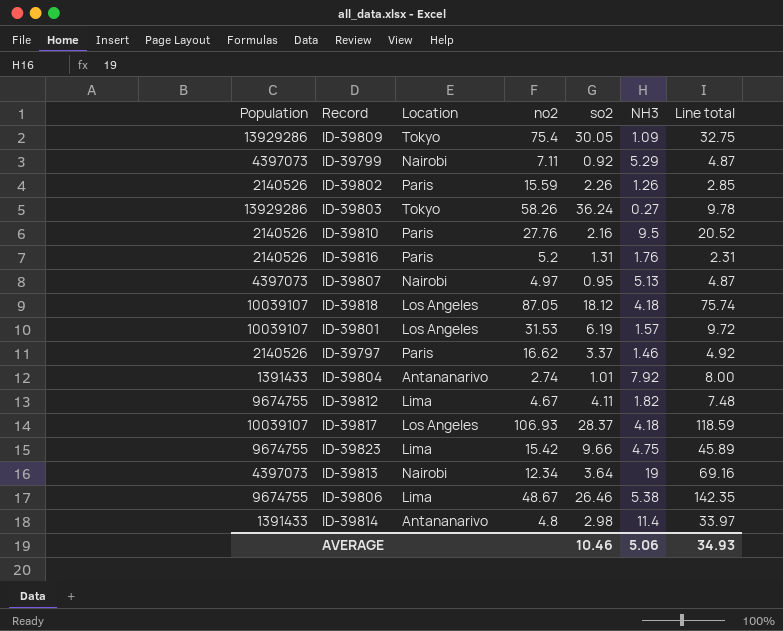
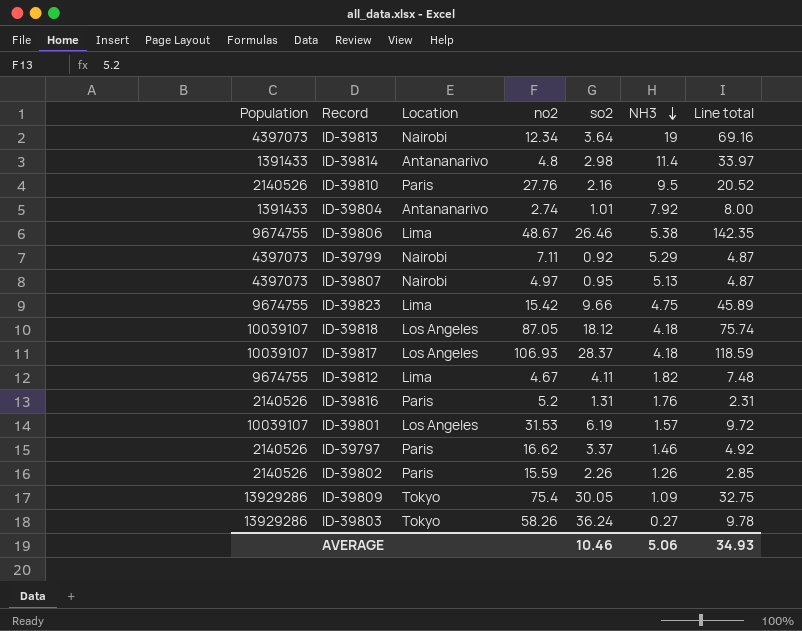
row order: none -> NH3 descending

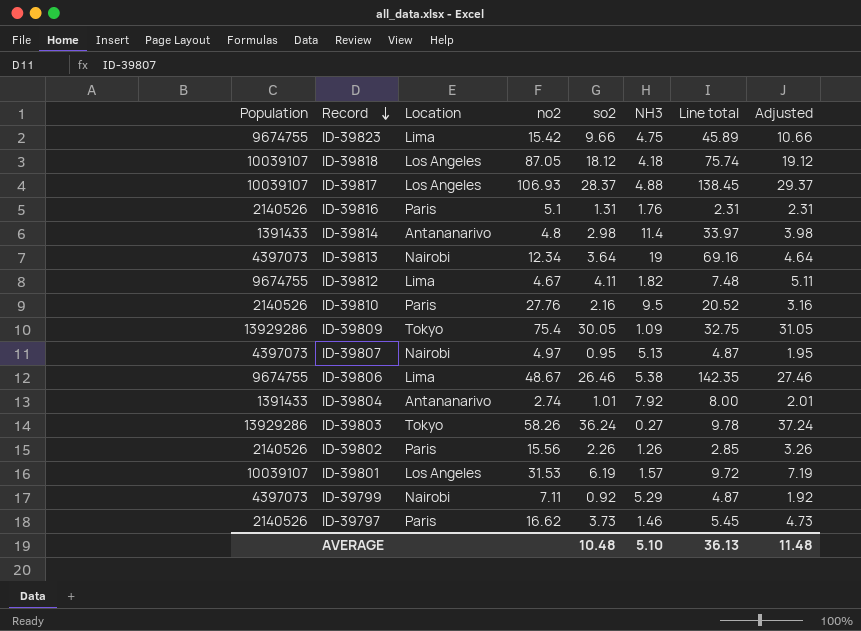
row order: NH3 descending -> Record descending
column Adjusted | formula: none -> [so2] + 1
ID-39817 | NH3: 4.18 -> 4.88
ID-39817 | Line total: 118.59 -> 138.45
ID-39816 | no2: 5.2 -> 5.1
ID-39802 | no2: 15.59 -> 15.56
ID-39797 | so2: 3.37 -> 3.73
ID-39797 | Line total: 4.92 -> 5.45
AVERAGE | so2: 10.46 -> 10.48
AVERAGE | NH3: 5.06 -> 5.10
AVERAGE | Line total: 34.93 -> 36.13

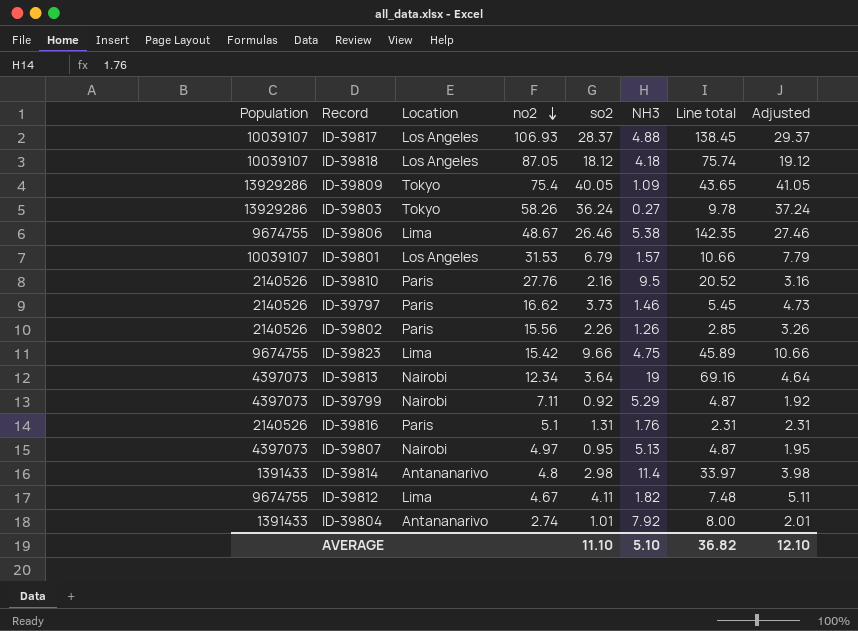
row order: Record descending -> no2 descending
ID-39809 | so2: 30.05 -> 40.05
ID-39809 | Line total: 32.75 -> 43.65
ID-39809 | Adjusted: 31.05 -> 41.05
ID-39801 | so2: 6.19 -> 6.79
ID-39801 | Line total: 9.72 -> 10.66
ID-39801 | Adjusted: 7.19 -> 7.79
AVERAGE | so2: 10.48 -> 11.10
AVERAGE | Line total: 36.13 -> 36.82
AVERAGE | Adjusted: 11.48 -> 12.10

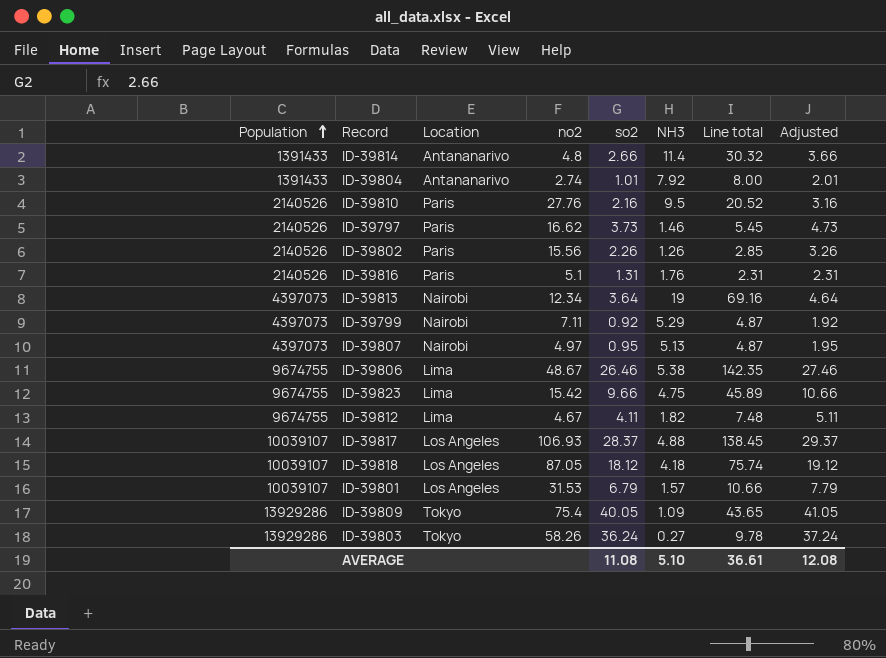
row order: no2 descending -> Population ascending
ID-39814 | so2: 2.98 -> 2.66
ID-39814 | Line total: 33.97 -> 30.32
ID-39814 | Adjusted: 3.98 -> 3.66
AVERAGE | so2: 11.10 -> 11.08
AVERAGE | Line total: 36.82 -> 36.61
AVERAGE | Adjusted: 12.10 -> 12.08

